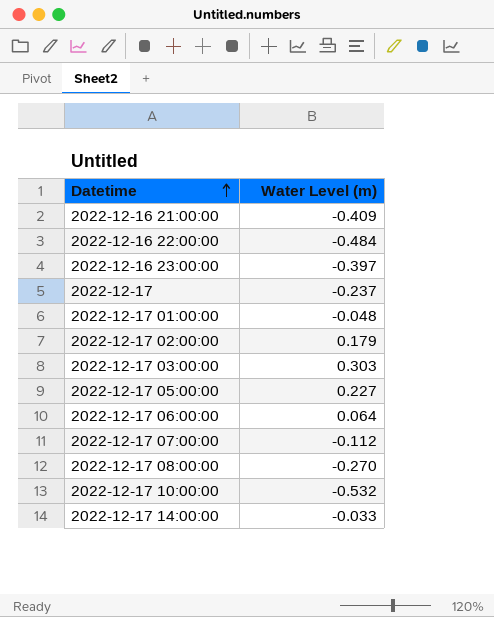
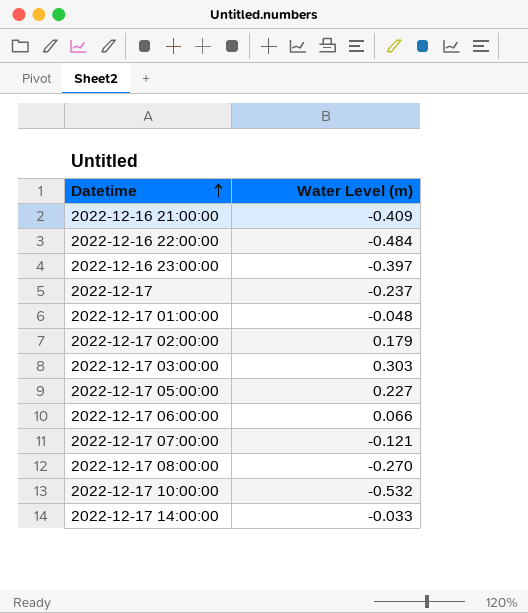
2022-12-17 06:00:00 | Water Level (m): 0.064 -> 0.066
2022-12-17 07:00:00 | Water Level (m): -0.112 -> -0.121

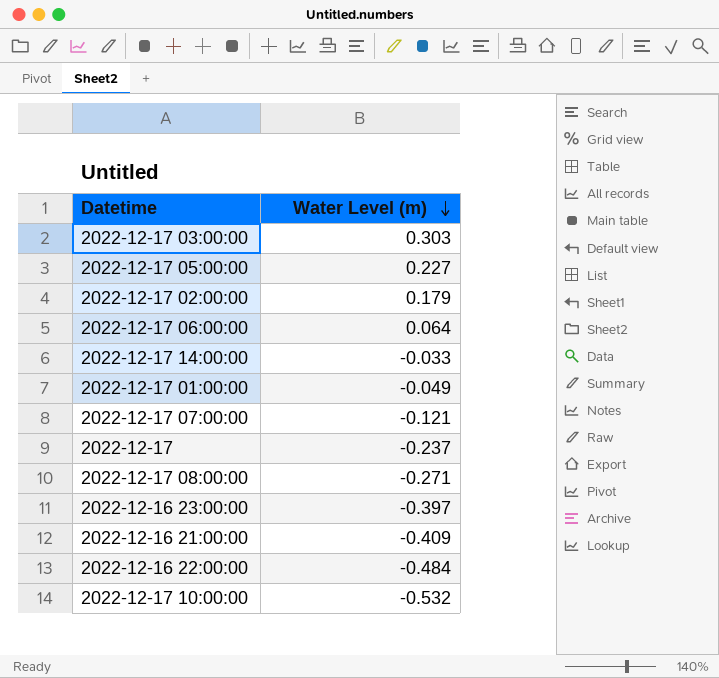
row order: Datetime ascending -> Water Level (m) descending
2022-12-17 06:00:00 | Water Level (m): 0.066 -> 0.064
2022-12-17 01:00:00 | Water Level (m): -0.048 -> -0.049
2022-12-17 08:00:00 | Water Level (m): -0.270 -> -0.271

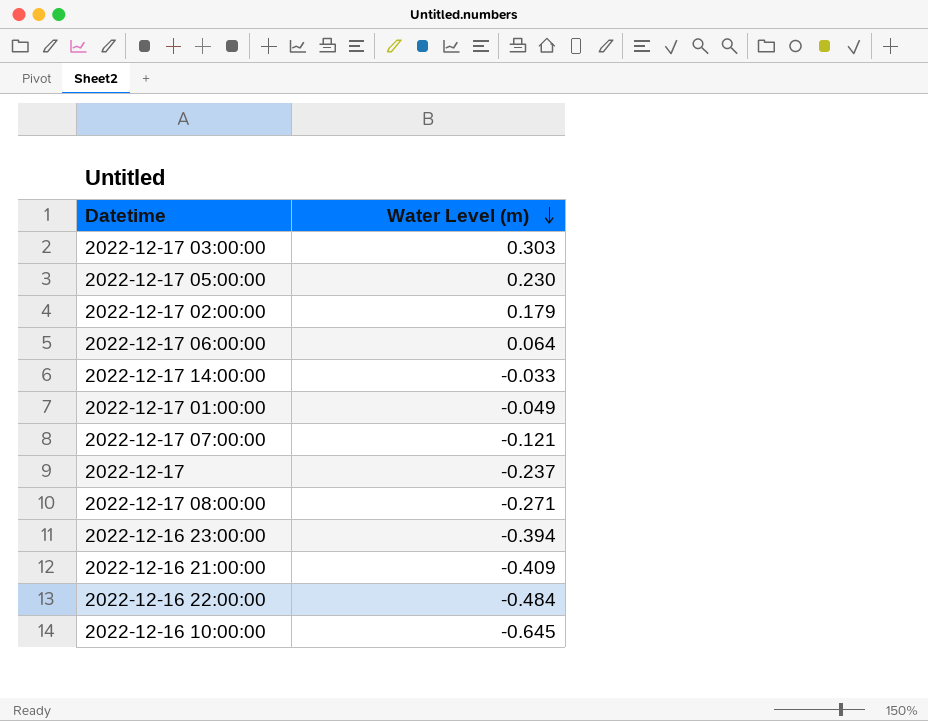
row 2022-12-17 10:00:00: -0.532 -> none
2022-12-17 05:00:00 | Water Level (m): 0.227 -> 0.230
2022-12-16 23:00:00 | Water Level (m): -0.397 -> -0.394
row 2022-12-16 10:00:00: none -> -0.645

